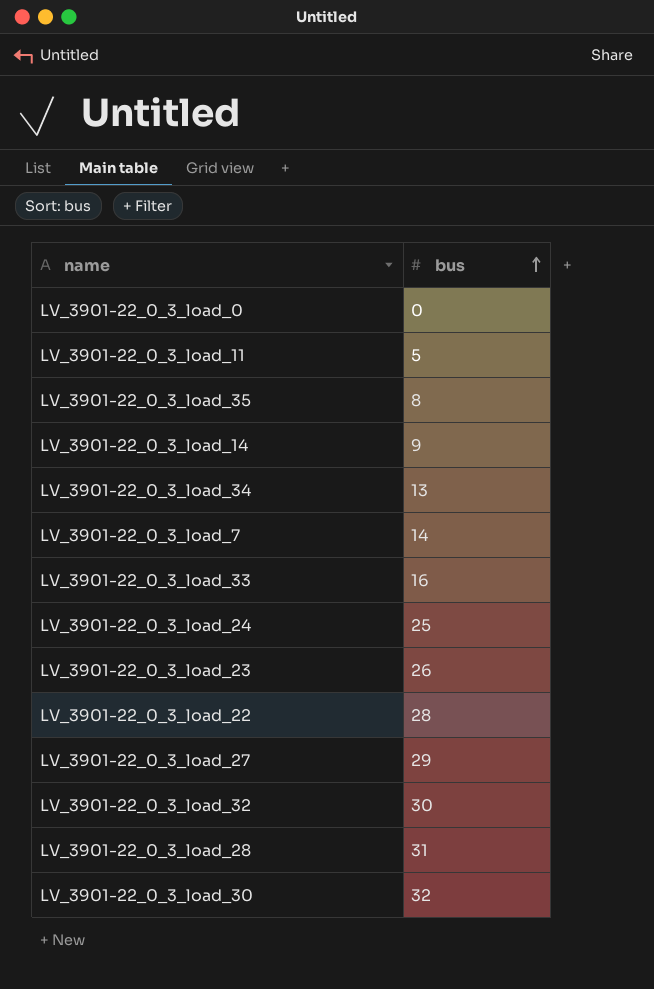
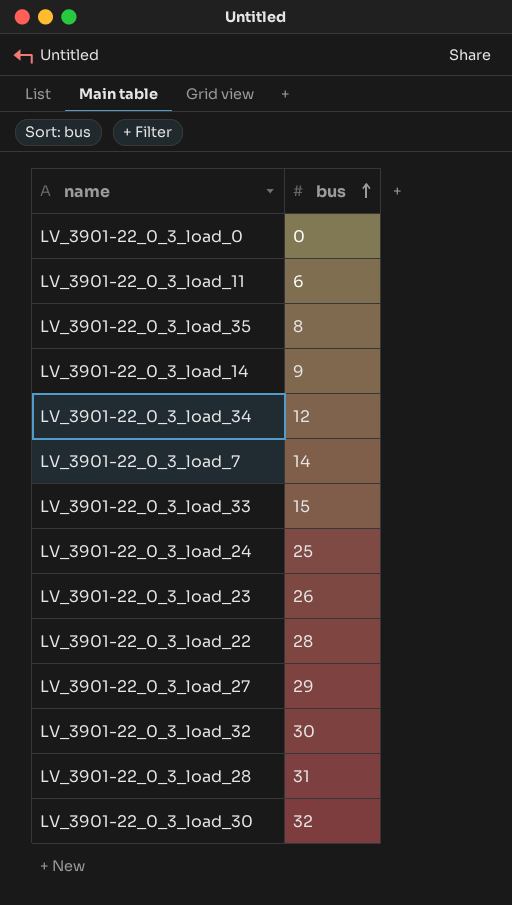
LV_3901-22_0_3_load_11 | bus: 5 -> 6
LV_3901-22_0_3_load_34 | bus: 13 -> 12
LV_3901-22_0_3_load_33 | bus: 16 -> 15

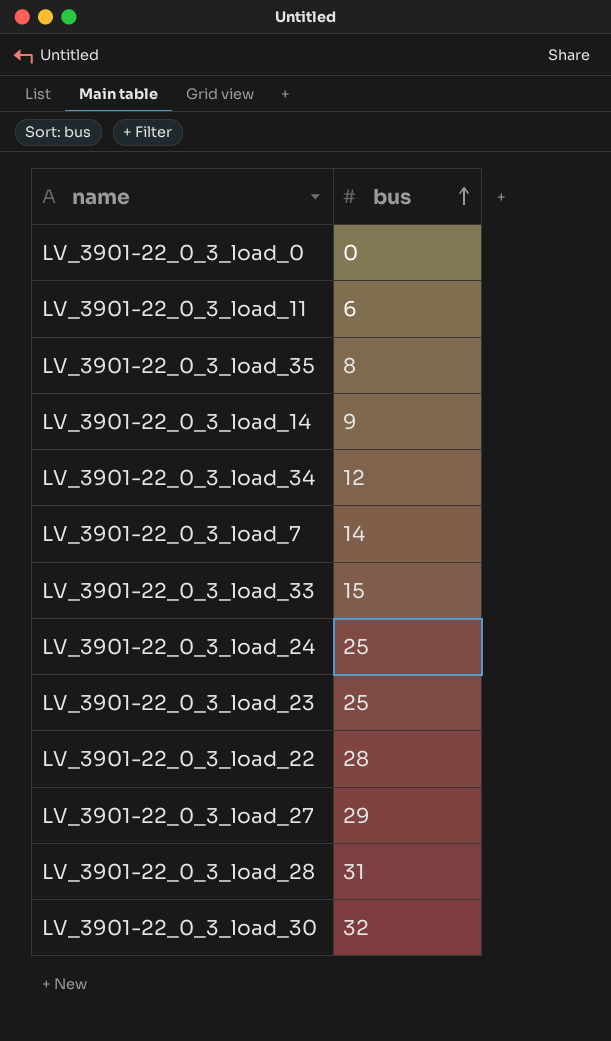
row LV_3901-22_0_3_load_32: 30 -> none
LV_3901-22_0_3_load_23 | bus: 26 -> 25

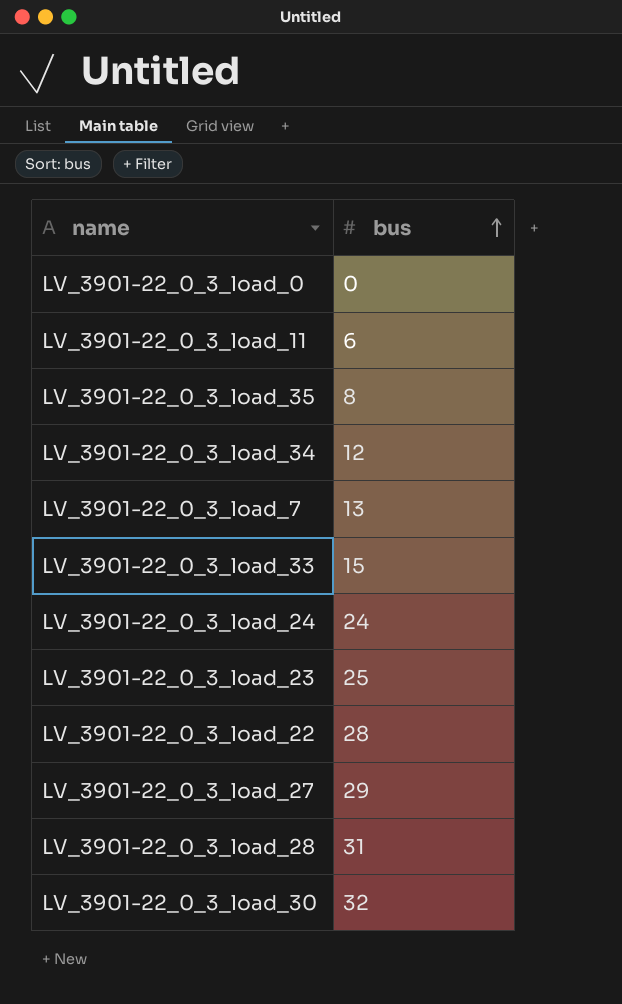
row LV_3901-22_0_3_load_14: 9 -> none
LV_3901-22_0_3_load_7 | bus: 14 -> 13
LV_3901-22_0_3_load_24 | bus: 25 -> 24

